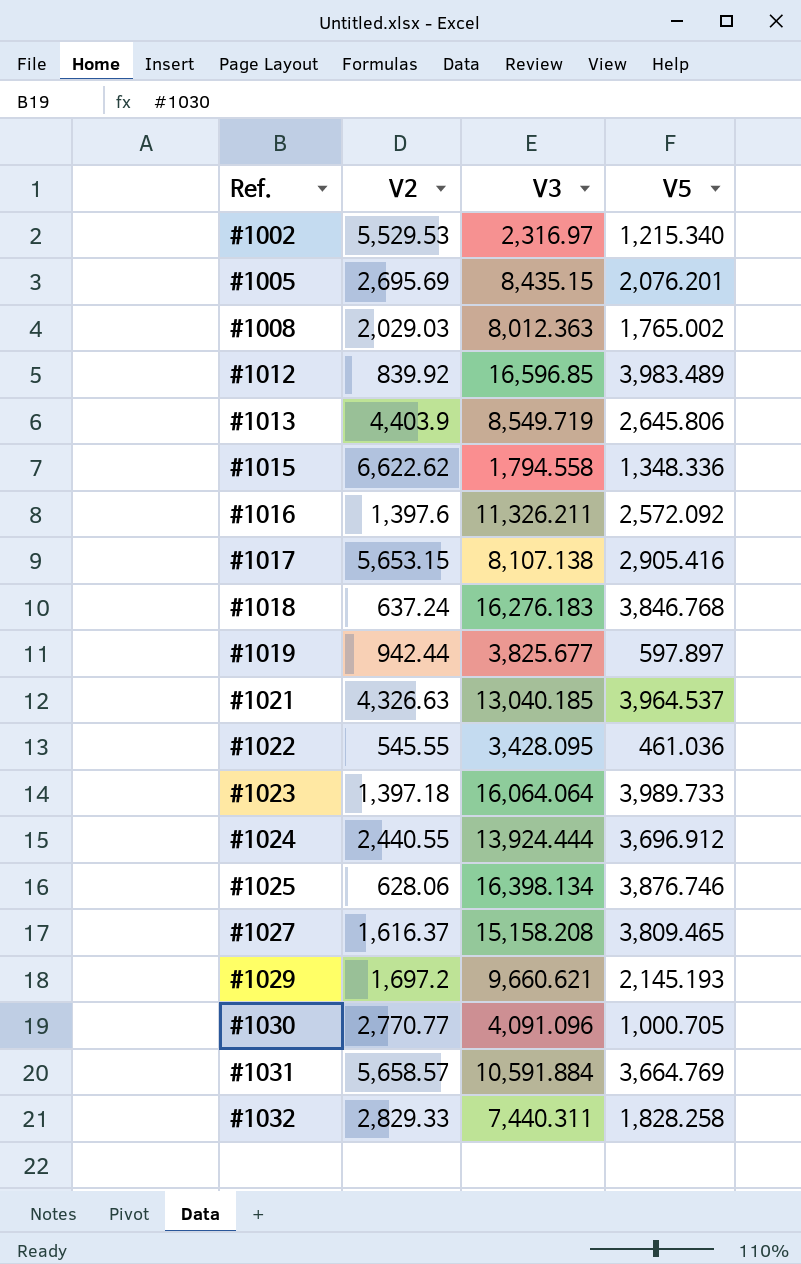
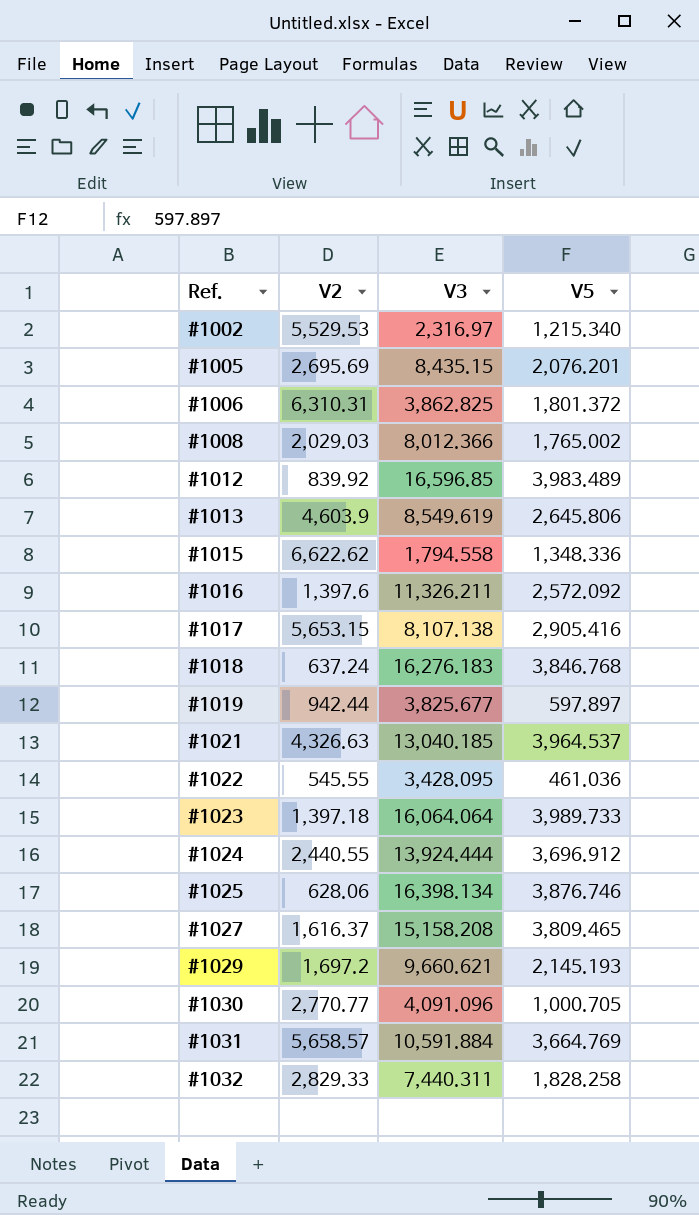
row #1006: none -> 6,310.31 | 3,862.825 | 1,801.372
#1008 | V3: 8,012.363 -> 8,012.366
#1013 | V2: 4,403.9 -> 4,603.9
#1013 | V3: 8,549.719 -> 8,549.619

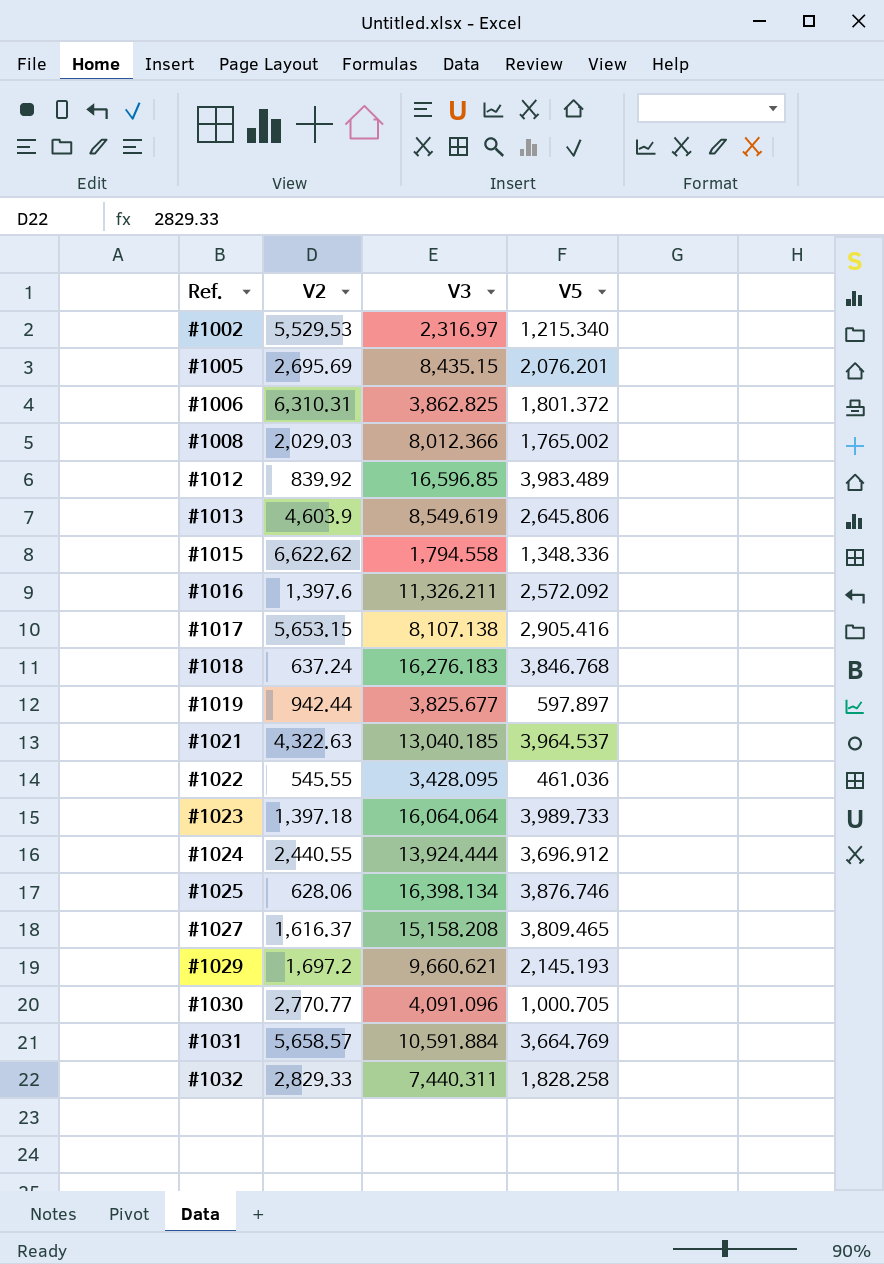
#1021 | V2: 4,326.63 -> 4,322.63

